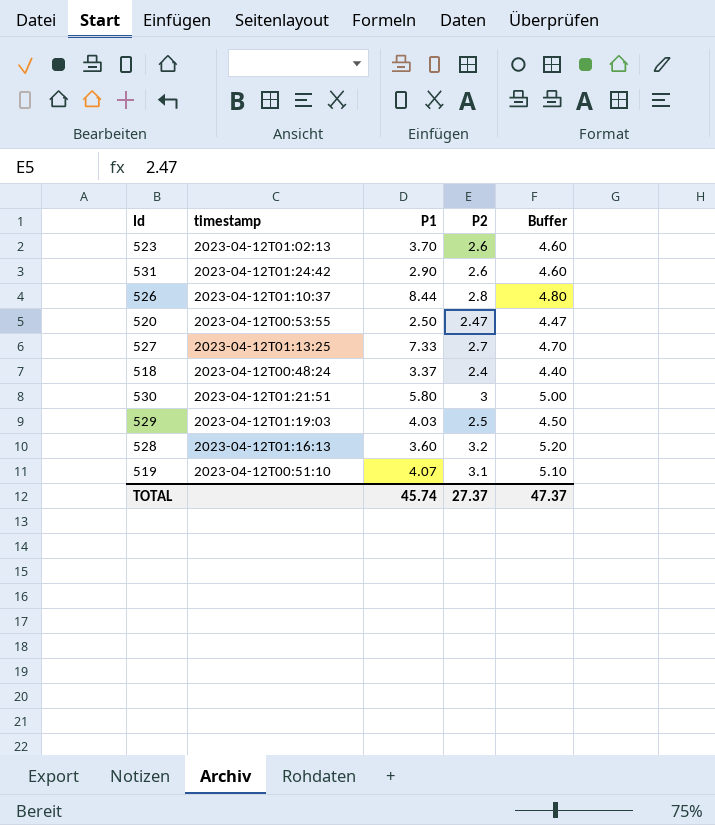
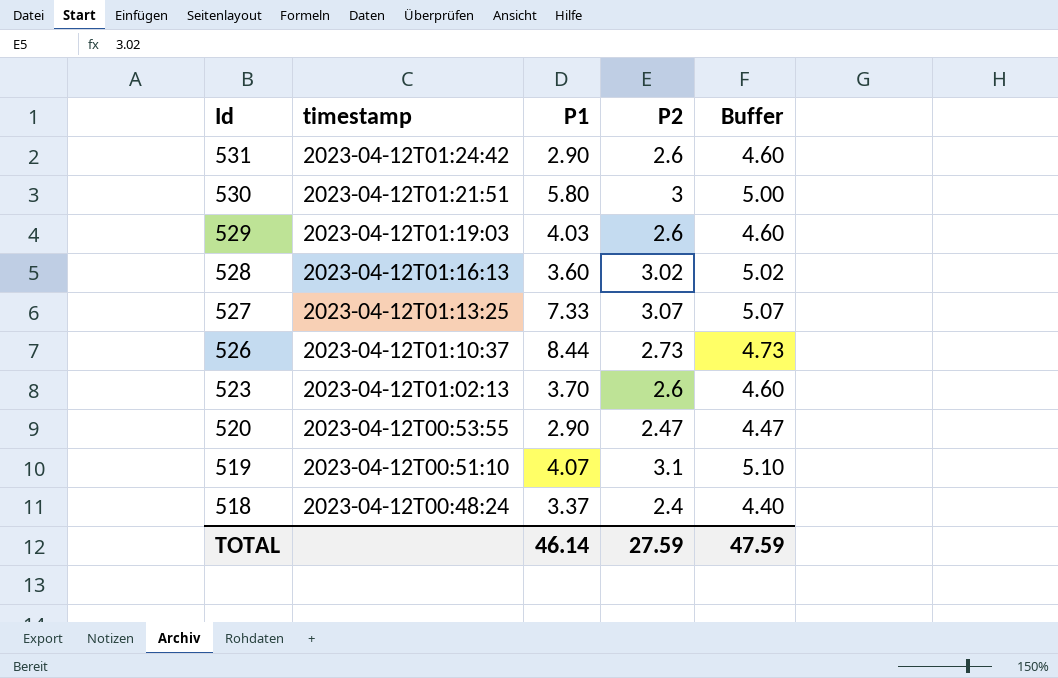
row order: none -> Id descending
529 | P2: 2.5 -> 2.6
529 | Buffer: 4.50 -> 4.60
528 | P2: 3.2 -> 3.02
528 | Buffer: 5.20 -> 5.02
527 | P2: 2.7 -> 3.07
527 | Buffer: 4.70 -> 5.07
526 | P2: 2.8 -> 2.73
526 | Buffer: 4.80 -> 4.73
520 | P1: 2.50 -> 2.90
TOTAL | P1: 45.74 -> 46.14
TOTAL | P2: 27.37 -> 27.59
TOTAL | Buffer: 47.37 -> 47.59

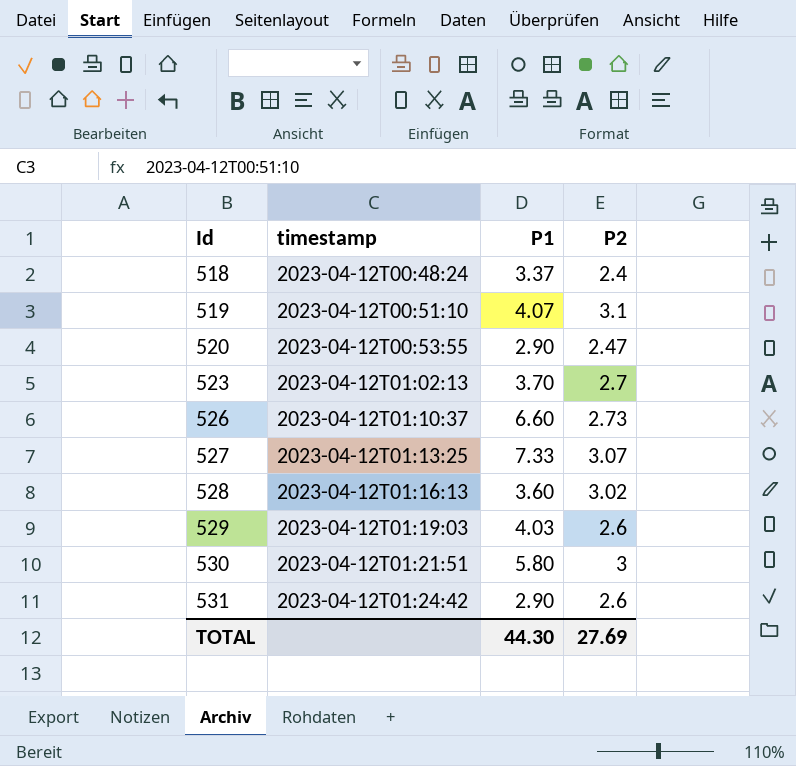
row order: Id descending -> Id ascending
column Buffer | formula: [P2] + 2 -> none
523 | P2: 2.6 -> 2.7
526 | P1: 8.44 -> 6.60
TOTAL | P1: 46.14 -> 44.30
TOTAL | P2: 27.59 -> 27.69

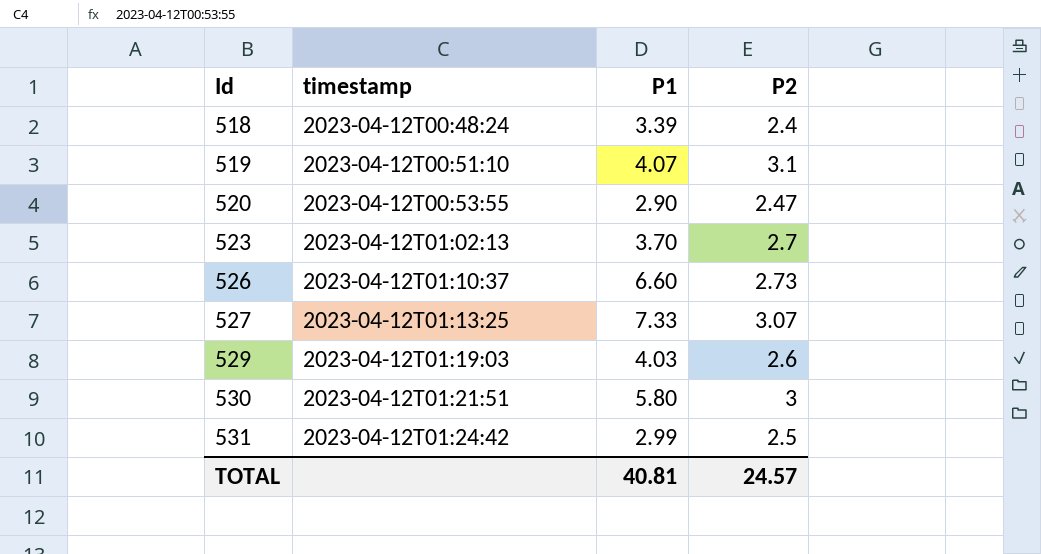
row 528: 2023-04-12T01:16:13 | 3.60 | 3.02 -> none
518 | P1: 3.37 -> 3.39
531 | P1: 2.90 -> 2.99
531 | P2: 2.6 -> 2.5
TOTAL | P1: 44.30 -> 40.81
TOTAL | P2: 27.69 -> 24.57

